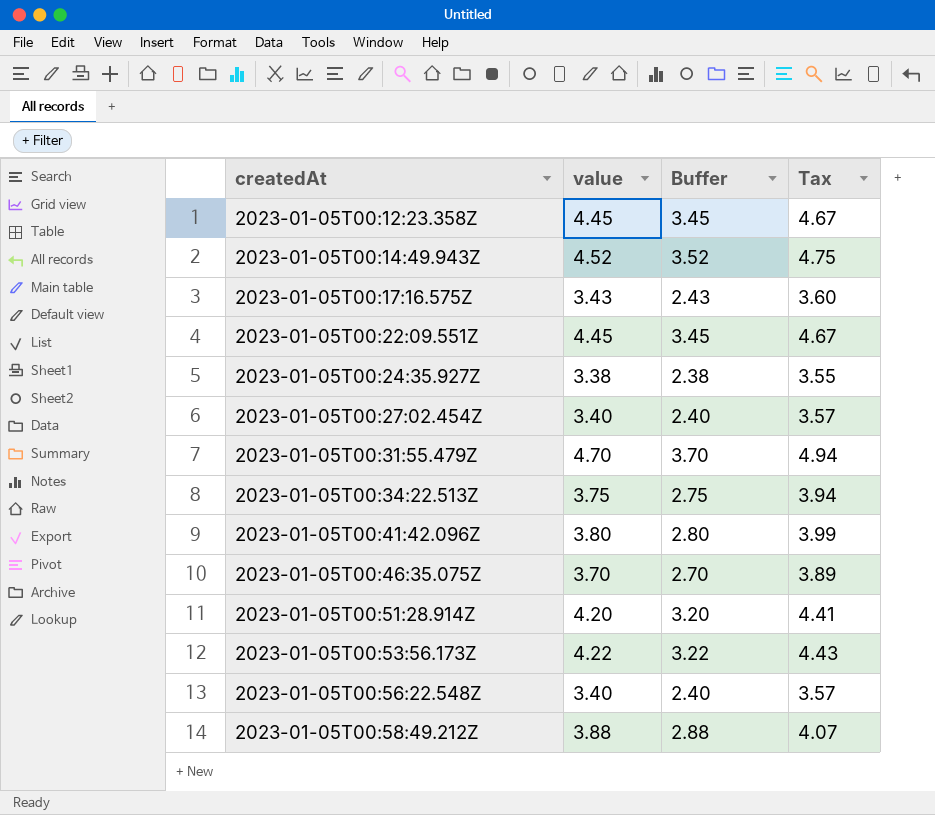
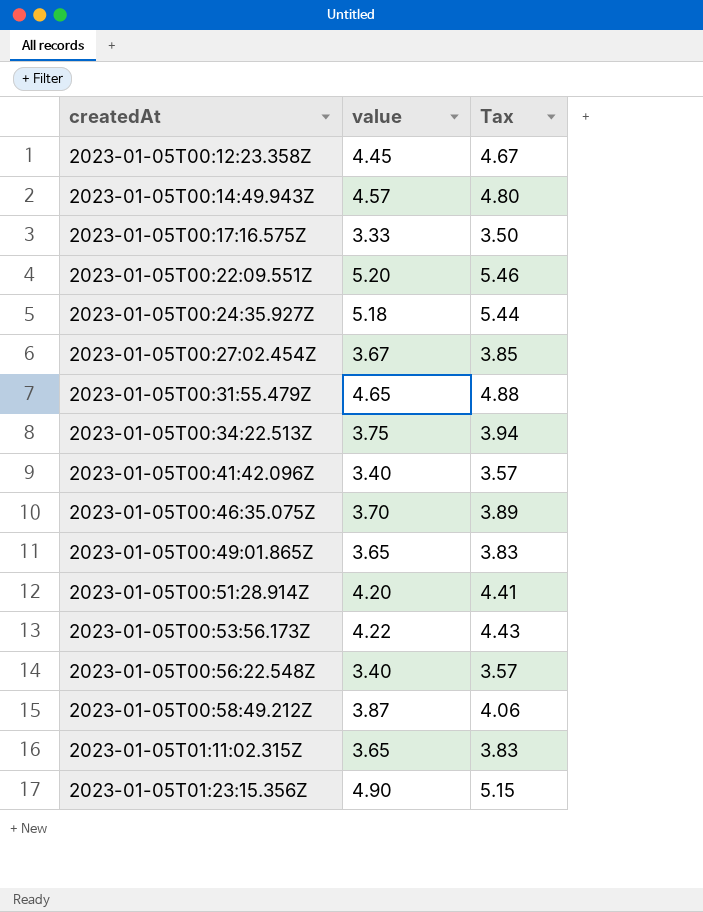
column Buffer | formula: [value] - 1 -> none
2023-01-05T00:14:49.943Z | value: 4.52 -> 4.57
2023-01-05T00:14:49.943Z | Tax: 4.75 -> 4.80
2023-01-05T00:17:16.575Z | value: 3.43 -> 3.33
2023-01-05T00:17:16.575Z | Tax: 3.60 -> 3.50
2023-01-05T00:22:09.551Z | value: 4.45 -> 5.20
2023-01-05T00:22:09.551Z | Tax: 4.67 -> 5.46
2023-01-05T00:24:35.927Z | value: 3.38 -> 5.18
2023-01-05T00:24:35.927Z | Tax: 3.55 -> 5.44
2023-01-05T00:27:02.454Z | value: 3.40 -> 3.67
2023-01-05T00:27:02.454Z | Tax: 3.57 -> 3.85
2023-01-05T00:31:55.479Z | value: 4.70 -> 4.65
2023-01-05T00:31:55.479Z | Tax: 4.94 -> 4.88
2023-01-05T00:41:42.096Z | value: 3.80 -> 3.40
2023-01-05T00:41:42.096Z | Tax: 3.99 -> 3.57
row 2023-01-05T00:49:01.865Z: none -> 3.65 | 3.83
2023-01-05T00:58:49.212Z | value: 3.88 -> 3.87
2023-01-05T00:58:49.212Z | Tax: 4.07 -> 4.06
row 2023-01-05T01:11:02.315Z: none -> 3.65 | 3.83
row 2023-01-05T01:23:15.356Z: none -> 4.90 | 5.15

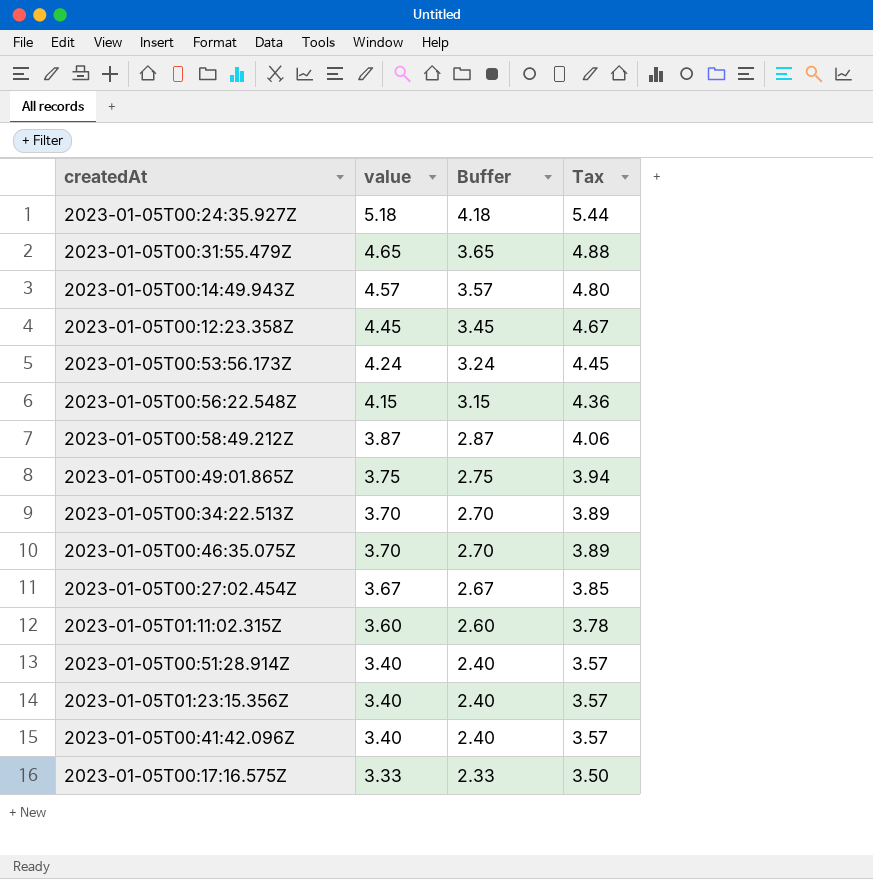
row order: createdAt ascending -> value descending
column Buffer | formula: none -> [value] - 1
row 2023-01-05T00:22:09.551Z: 5.20 | 5.46 -> none
2023-01-05T00:53:56.173Z | value: 4.22 -> 4.24
2023-01-05T00:53:56.173Z | Tax: 4.43 -> 4.45
2023-01-05T00:56:22.548Z | value: 3.40 -> 4.15
2023-01-05T00:56:22.548Z | Tax: 3.57 -> 4.36
2023-01-05T00:49:01.865Z | value: 3.65 -> 3.75
2023-01-05T00:49:01.865Z | Tax: 3.83 -> 3.94
2023-01-05T00:34:22.513Z | value: 3.75 -> 3.70
2023-01-05T00:34:22.513Z | Tax: 3.94 -> 3.89
2023-01-05T01:11:02.315Z | value: 3.65 -> 3.60
2023-01-05T01:11:02.315Z | Tax: 3.83 -> 3.78
2023-01-05T00:51:28.914Z | value: 4.20 -> 3.40
2023-01-05T00:51:28.914Z | Tax: 4.41 -> 3.57
2023-01-05T01:23:15.356Z | value: 4.90 -> 3.40
2023-01-05T01:23:15.356Z | Tax: 5.15 -> 3.57

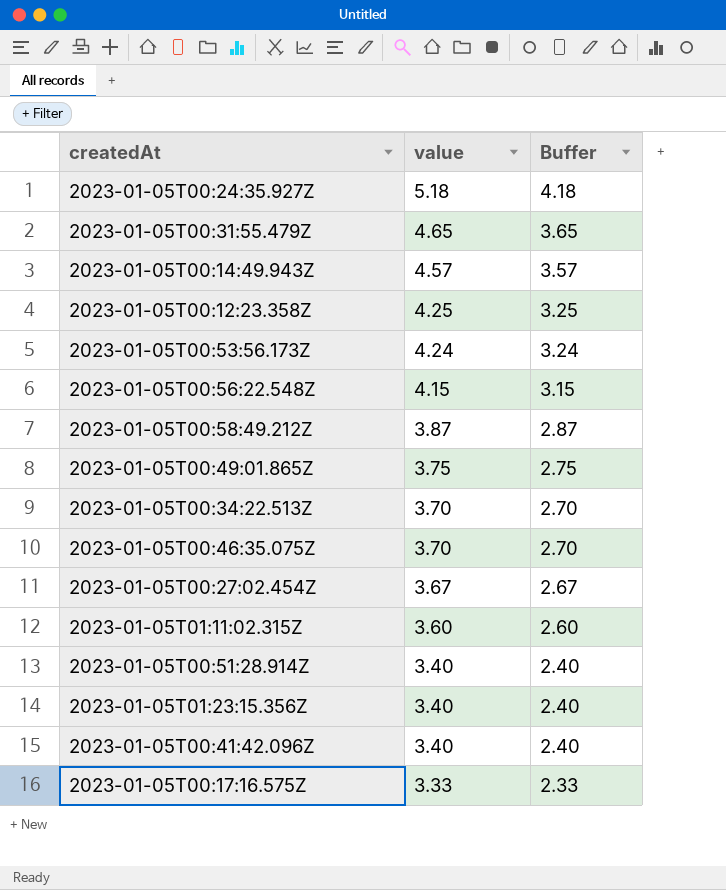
column Tax | formula: [value] * 1.05 -> none
2023-01-05T00:12:23.358Z | value: 4.45 -> 4.25
2023-01-05T00:12:23.358Z | Buffer: 3.45 -> 3.25

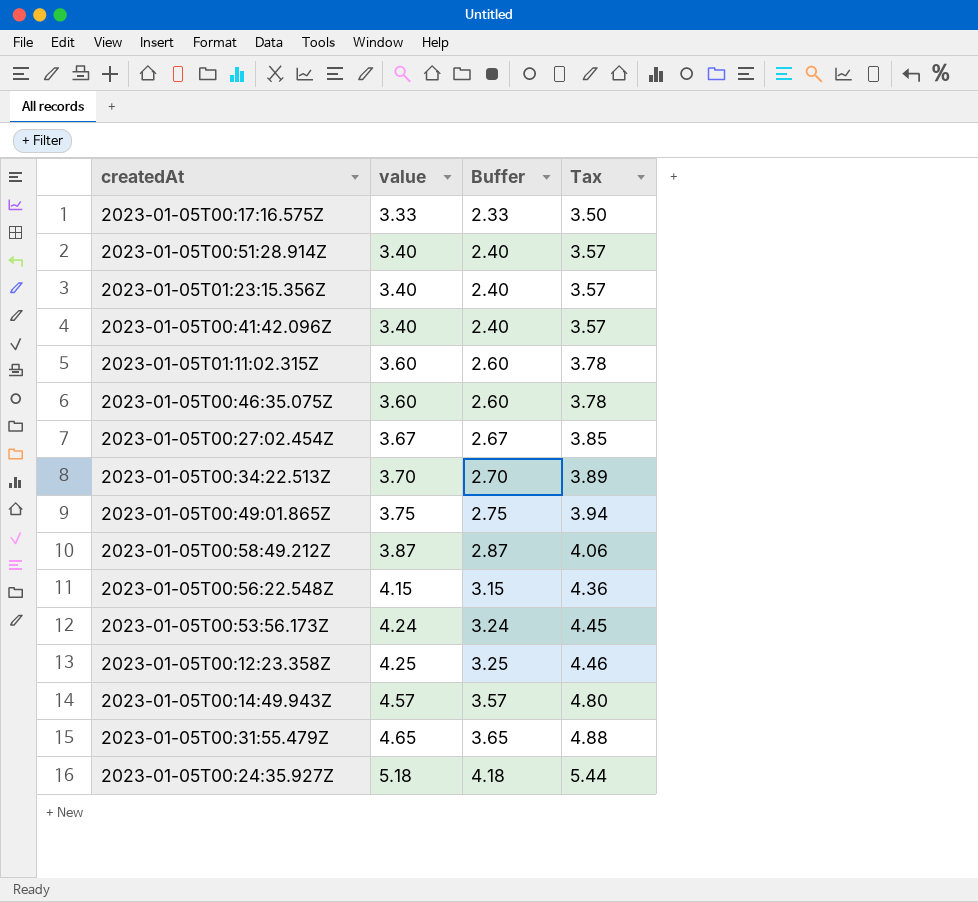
row order: value descending -> value ascending
column Tax | formula: none -> [value] * 1.05
2023-01-05T00:46:35.075Z | value: 3.70 -> 3.60
2023-01-05T00:46:35.075Z | Buffer: 2.70 -> 2.60

